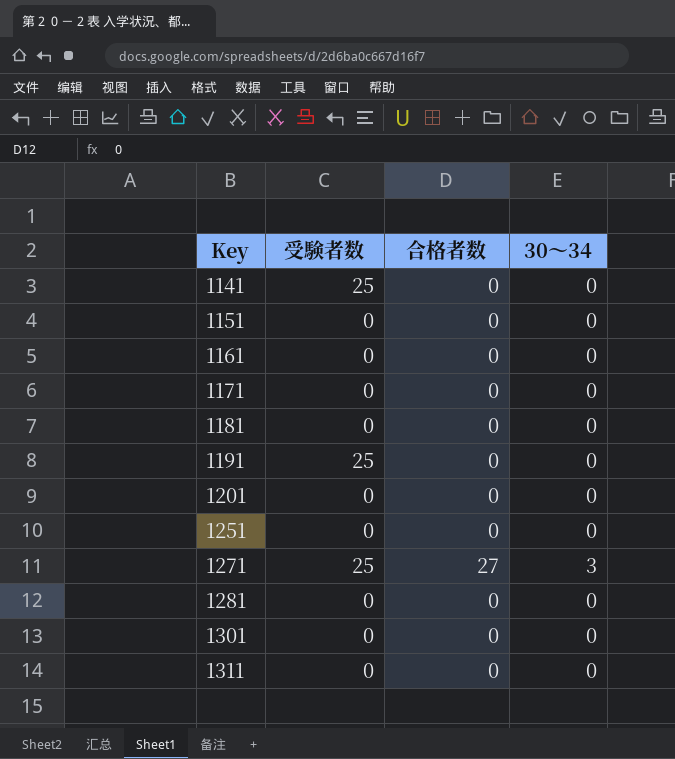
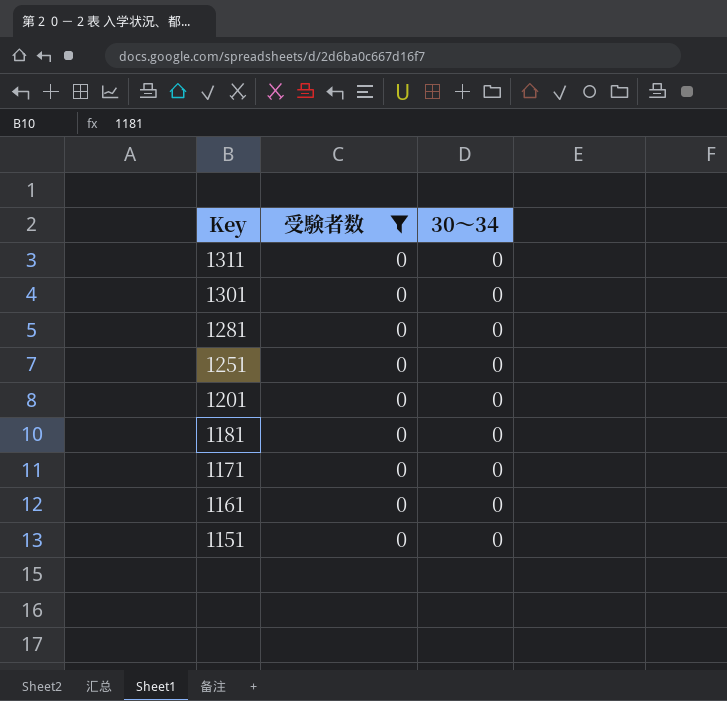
filter: none -> 受験者数 = 0
row order: Key ascending -> Key descending
column 合格者数 | position: 3 -> none

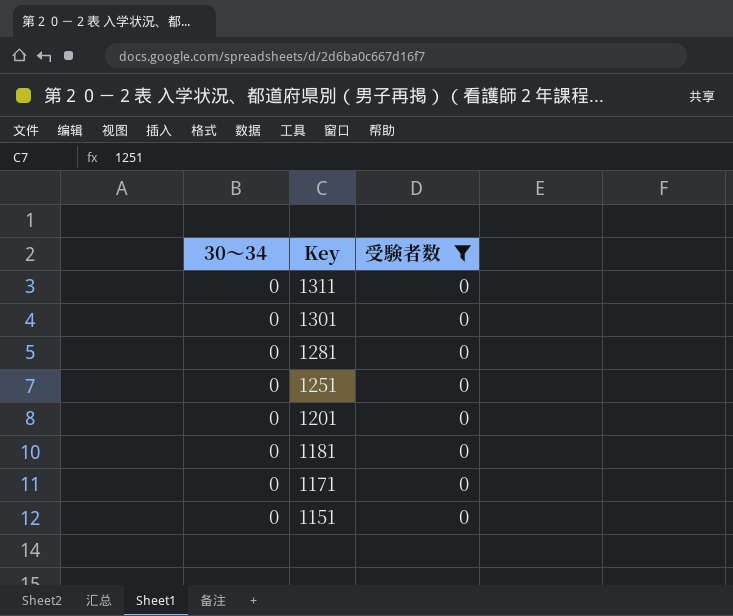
column 30～34 | position: 3 -> 1
row 1161: 0 | 0 -> none

